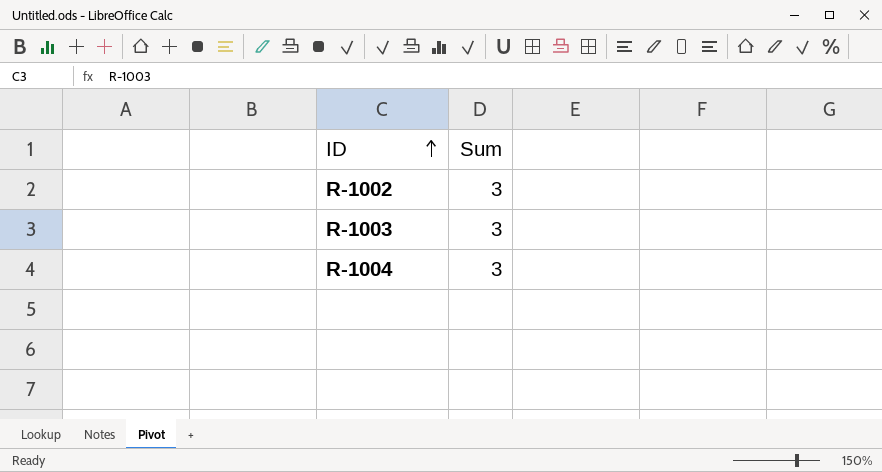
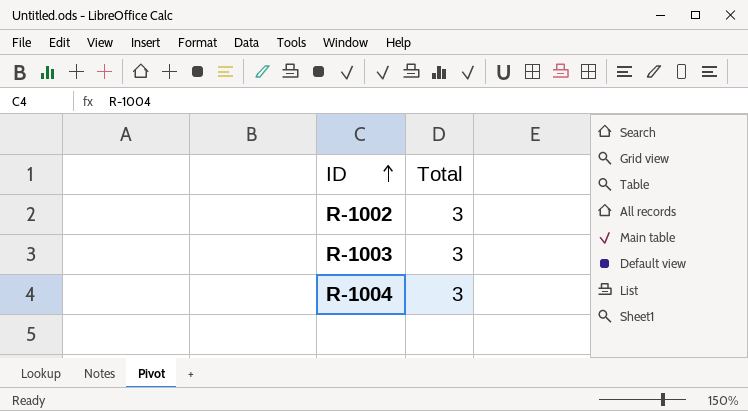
column name: Sum -> Total

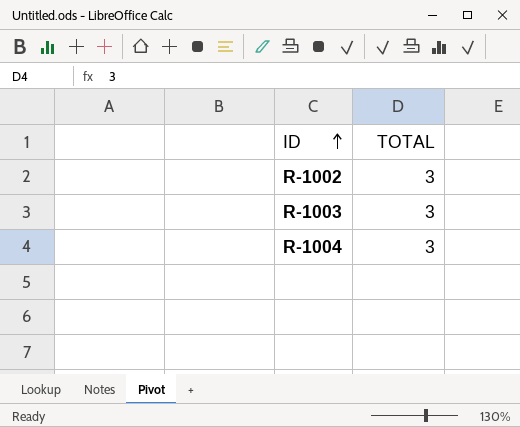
column name: Total -> TOTAL

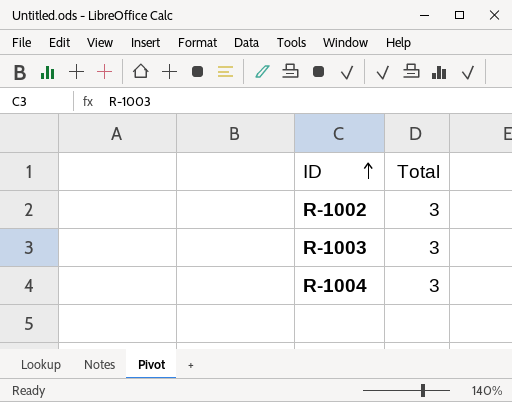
column name: TOTAL -> Total

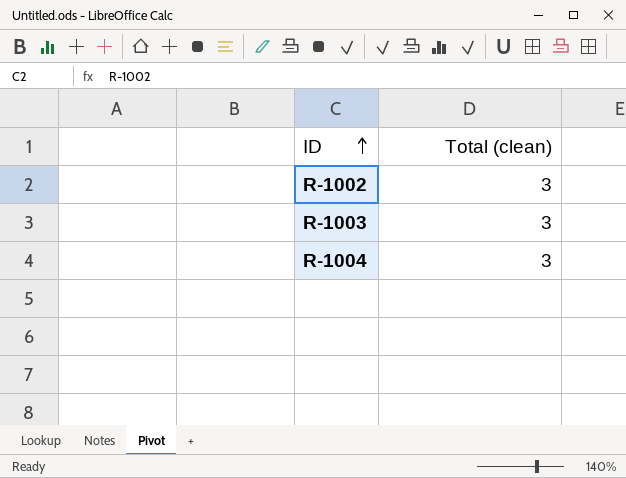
column name: Total -> Total (clean)

